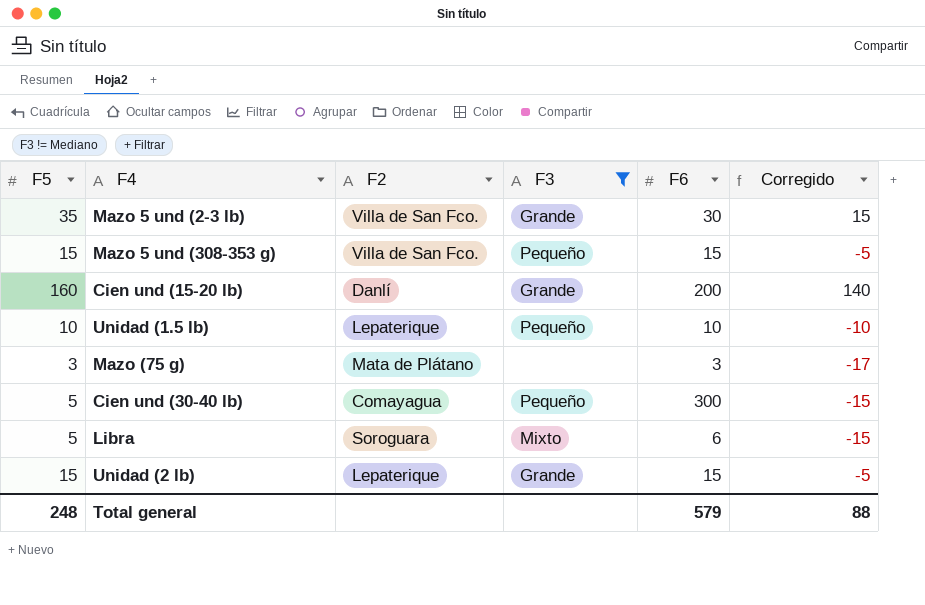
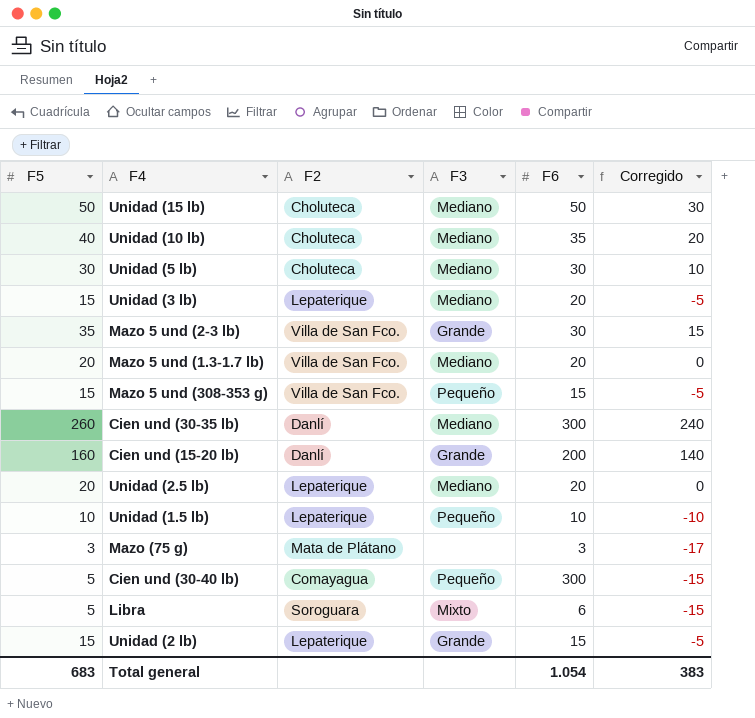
filter: F3 != Mediano -> none
Total general | F5: 248 -> 683
Total general | F6: 579 -> 1.054
Total general | Corregido: 88 -> 383

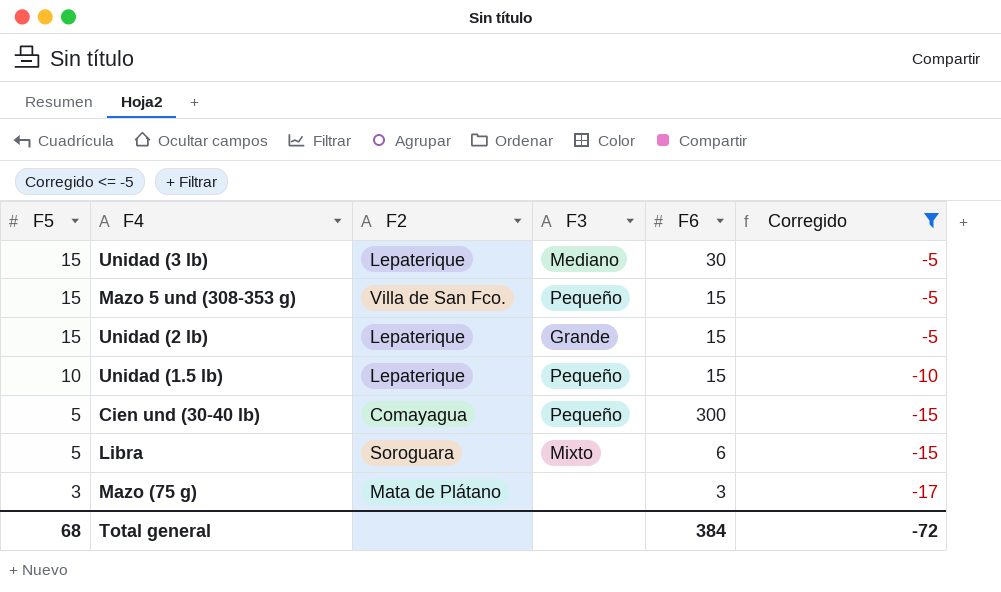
filter: none -> Corregido <= -5
row order: none -> F5 descending
Unidad (3 lb) | F6: 20 -> 30
Unidad (1.5 lb) | F6: 10 -> 15
Total general | F5: 683 -> 68
Total general | F6: 1.054 -> 384
Total general | Corregido: 383 -> -72

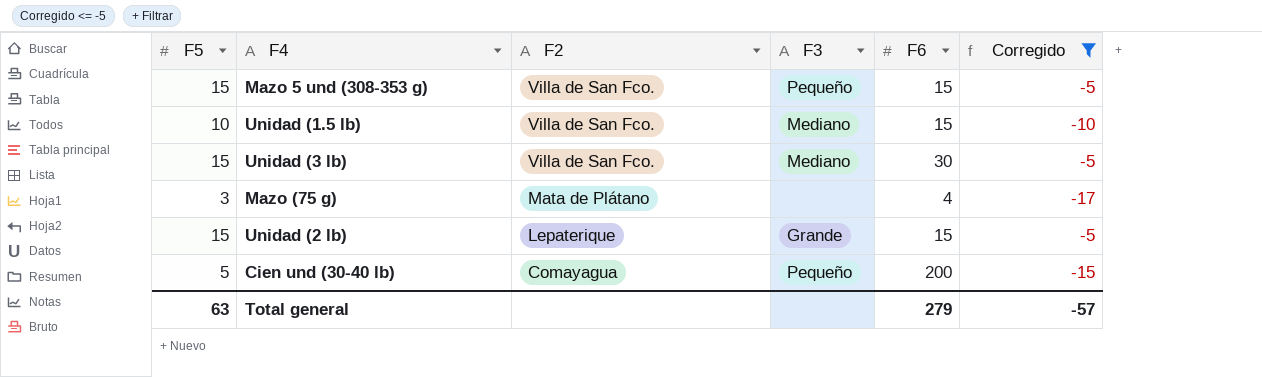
row order: F5 descending -> F2 descending
row Libra: 5 | Soroguara | Mixto | 6 | -15 -> none
Unidad (1.5 lb) | F2: Lepaterique -> Villa de San Fco.
Unidad (1.5 lb) | F3: Pequeño -> Mediano
Unidad (3 lb) | F2: Lepaterique -> Villa de San Fco.
Mazo (75 g) | F6: 3 -> 4
Cien und (30-40 lb) | F6: 300 -> 200
Total general | F5: 68 -> 63
Total general | F6: 384 -> 279
Total general | Corregido: -72 -> -57

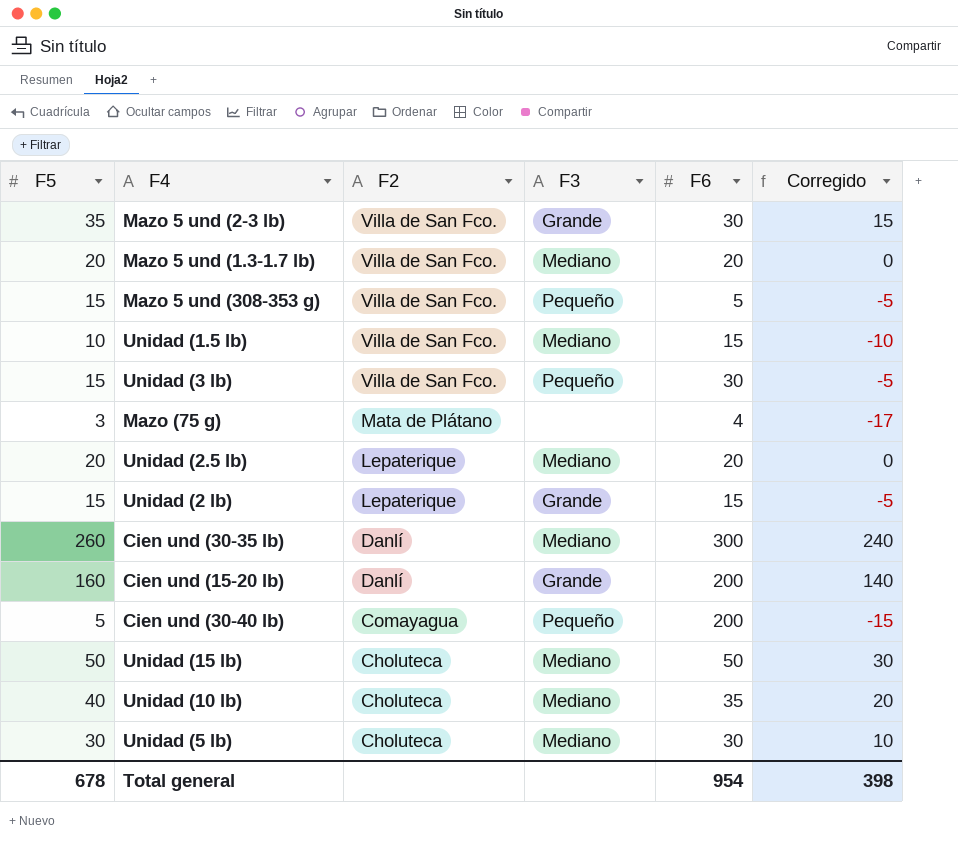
filter: Corregido <= -5 -> none
Mazo 5 und (308-353 g) | F6: 15 -> 5
Unidad (3 lb) | F3: Mediano -> Pequeño
Total general | F5: 63 -> 678
Total general | F6: 279 -> 954
Total general | Corregido: -57 -> 398

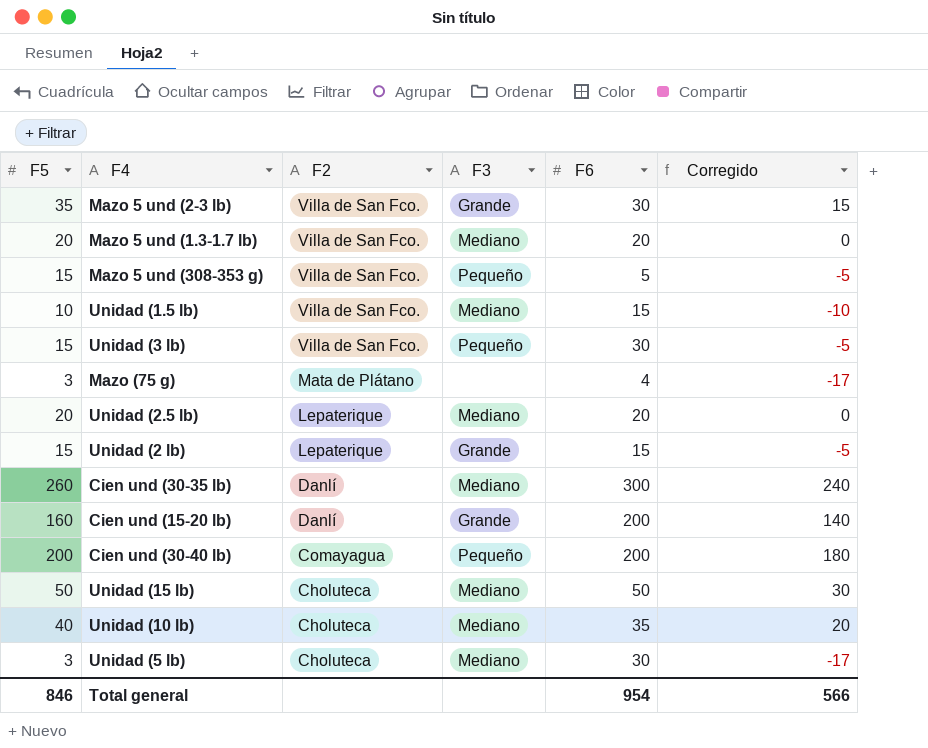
Cien und (30-40 lb) | F5: 5 -> 200
Cien und (30-40 lb) | Corregido: -15 -> 180
Unidad (5 lb) | F5: 30 -> 3
Unidad (5 lb) | Corregido: 10 -> -17
Total general | F5: 678 -> 846
Total general | Corregido: 398 -> 566

